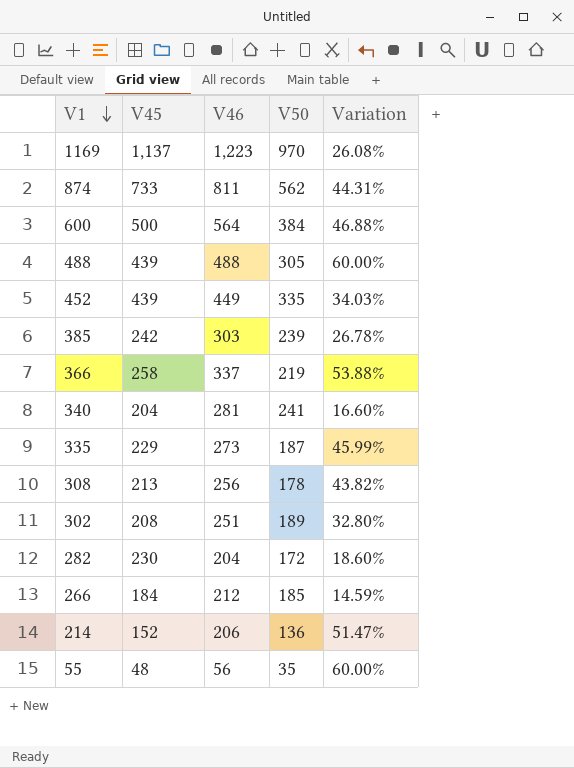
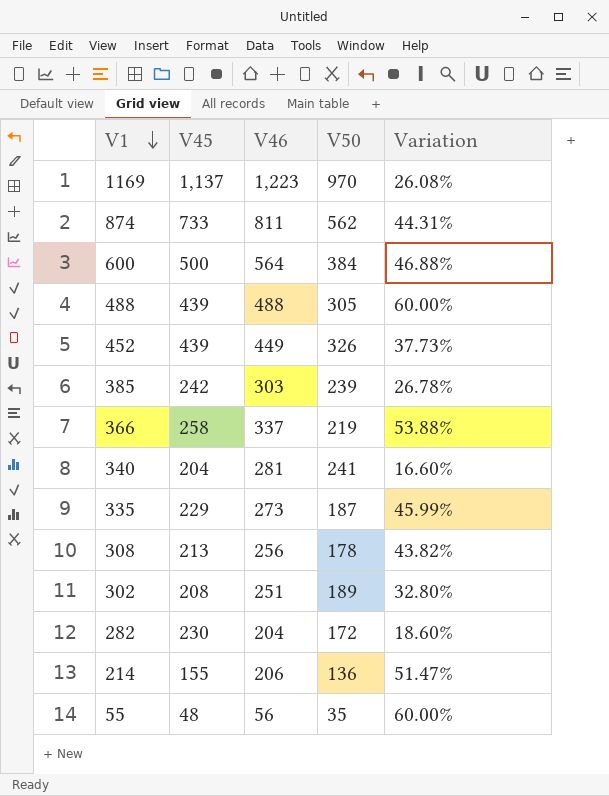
row 266: 184 | 212 | 185 | 14.59% -> none
452 | V50: 335 -> 326
452 | Variation: 34.03% -> 37.73%
214 | V45: 152 -> 155

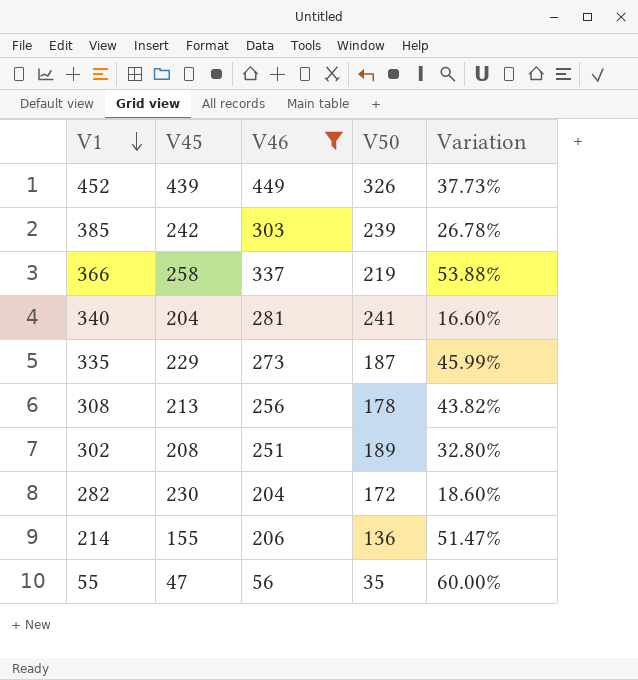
filter: none -> V46 <= 449
55 | V45: 48 -> 47

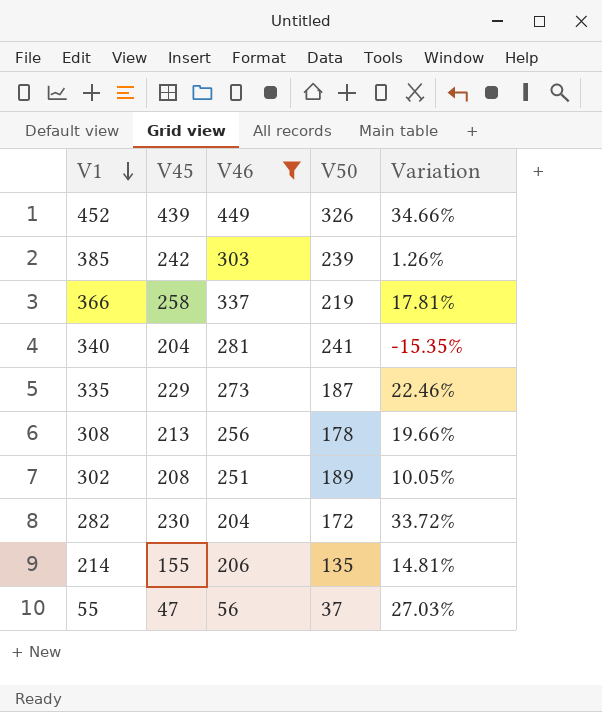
column Variation | formula: ([V46] - [V50]) / [V50] -> ([V45] - [V50]) / [V50]
214 | V50: 136 -> 135
55 | V50: 35 -> 37

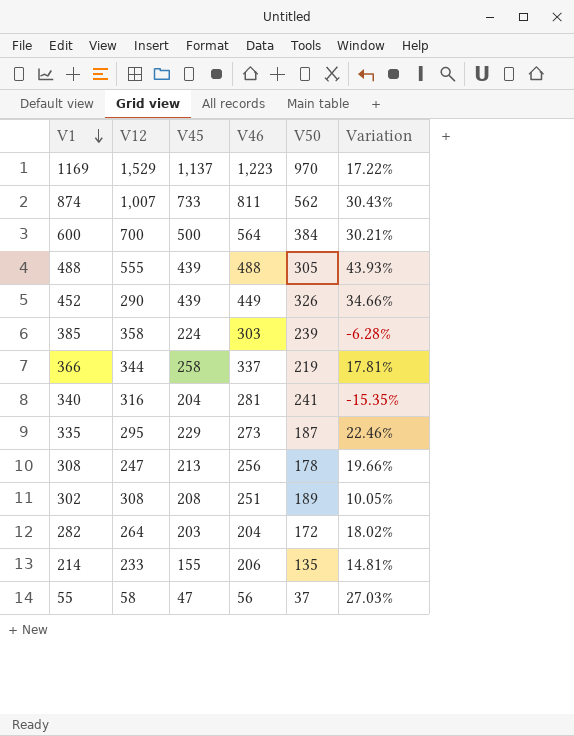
filter: V46 <= 449 -> none
column V12 | position: none -> 2
385 | V45: 242 -> 224
385 | Variation: 1.26% -> -6.28%
282 | V45: 230 -> 203
282 | Variation: 33.72% -> 18.02%

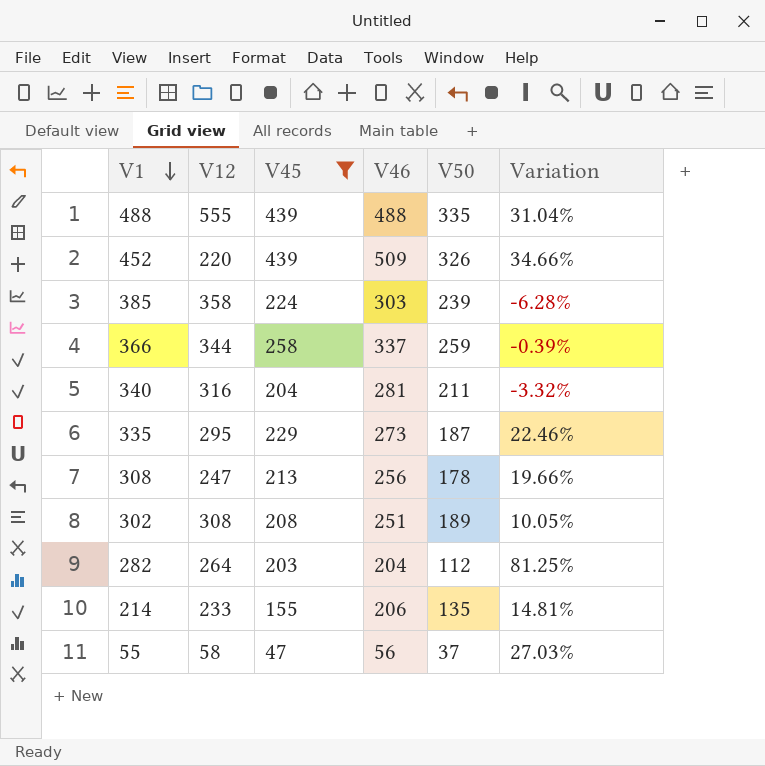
filter: none -> V45 <= 439
488 | V50: 305 -> 335
488 | Variation: 43.93% -> 31.04%
452 | V12: 290 -> 220
452 | V46: 449 -> 509
366 | V50: 219 -> 259
366 | Variation: 17.81% -> -0.39%
340 | V50: 241 -> 211
340 | Variation: -15.35% -> -3.32%
282 | V50: 172 -> 112
282 | Variation: 18.02% -> 81.25%

